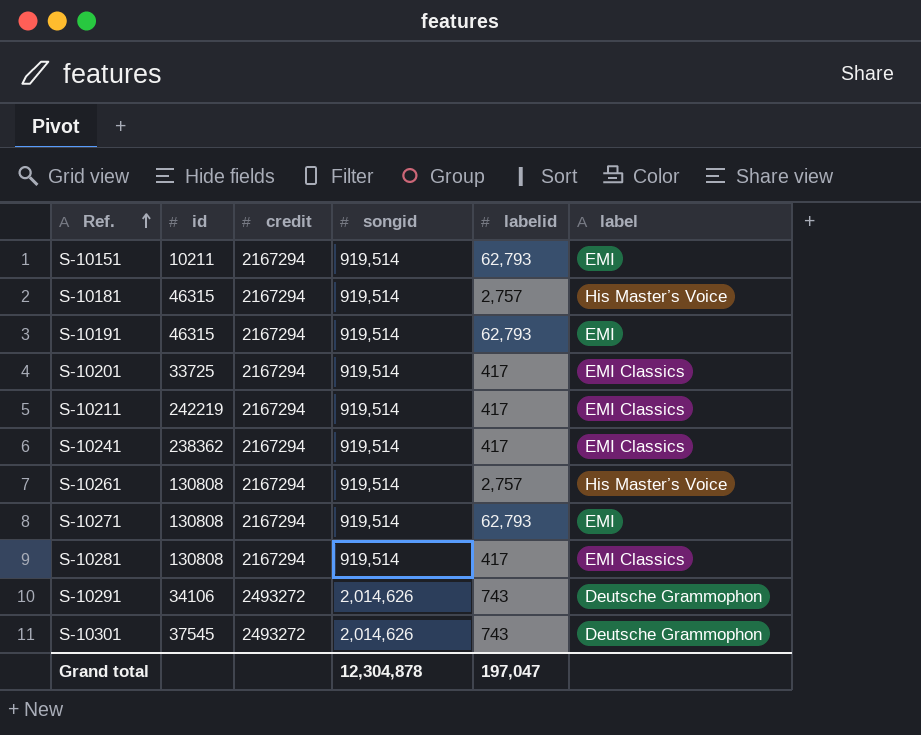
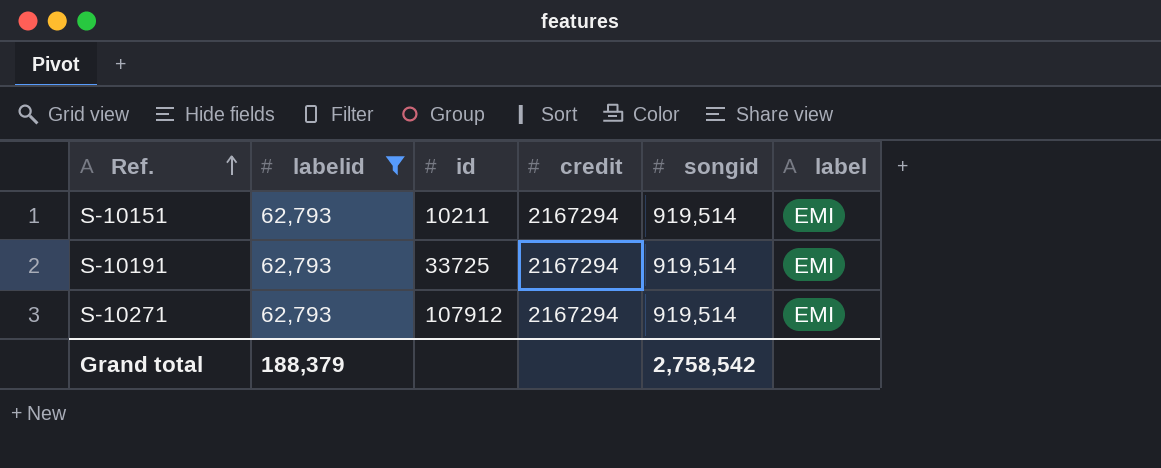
filter: none -> labelid = 62,793
column labelid | position: 5 -> 2
S-10191 | id: 46315 -> 33725
S-10271 | id: 130808 -> 107912
Grand total | labelid: 197,047 -> 188,379
Grand total | songid: 12,304,878 -> 2,758,542

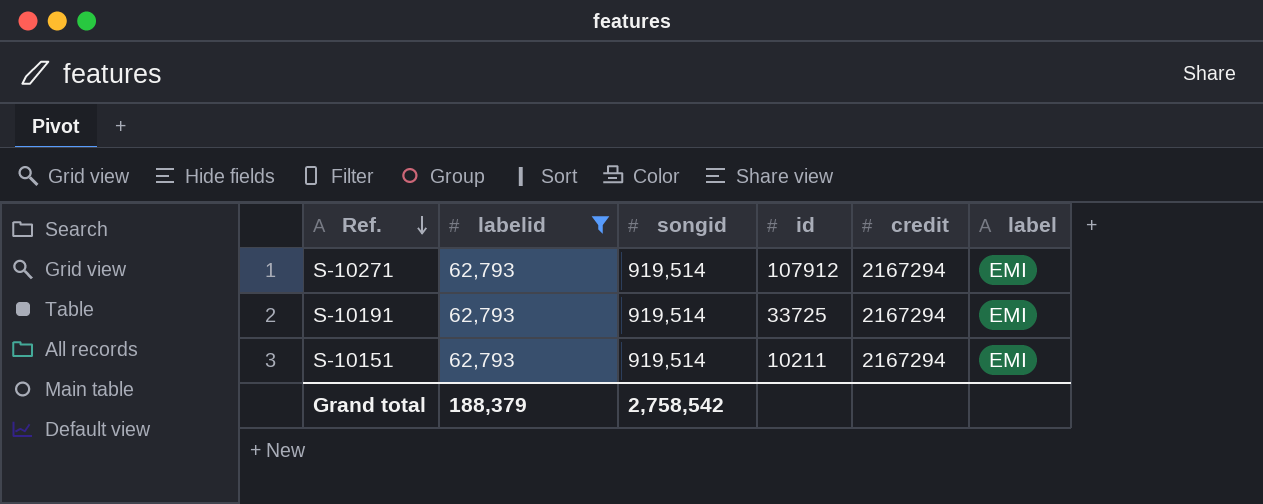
row order: Ref. ascending -> Ref. descending
column songid | position: 5 -> 3

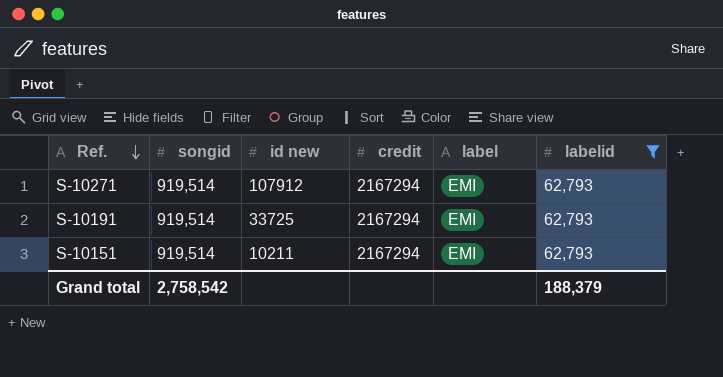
column name: id -> id new
column labelid | position: 2 -> 6

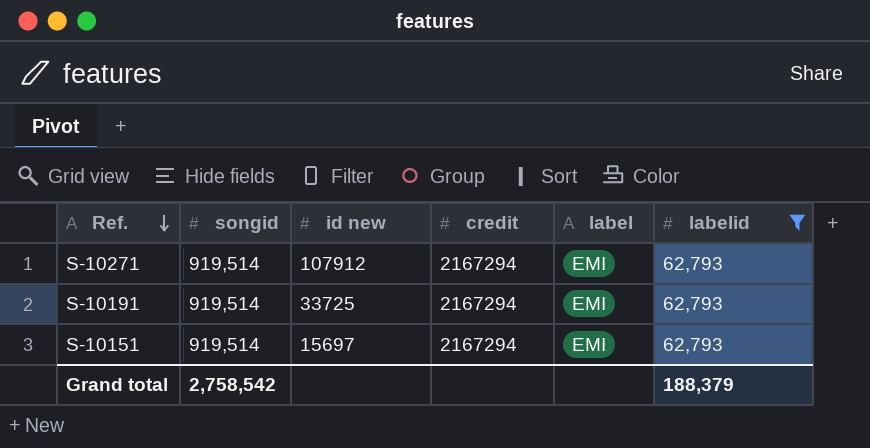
S-10151 | id new: 10211 -> 15697

